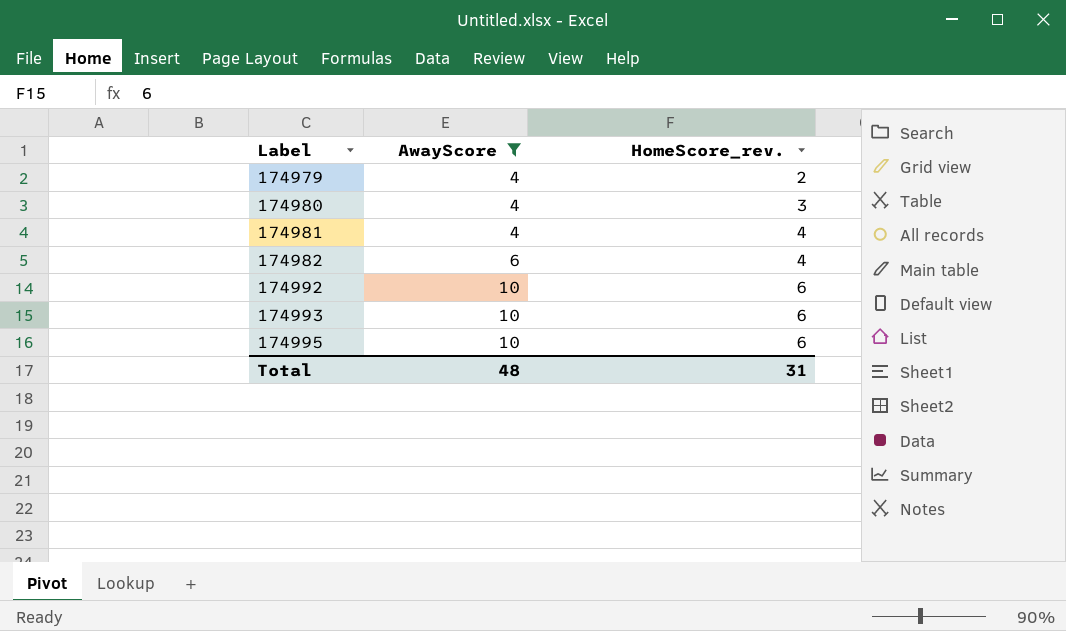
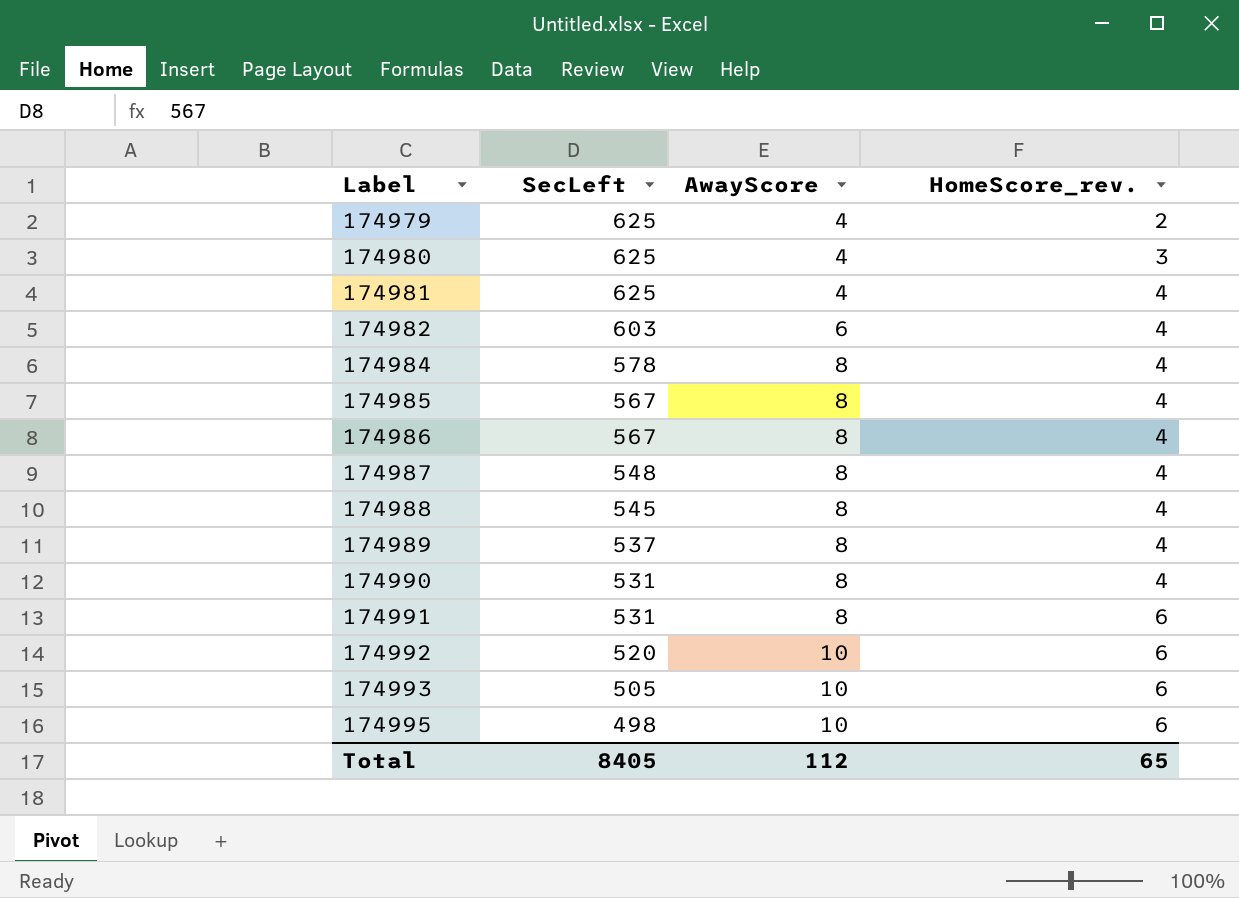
filter: AwayScore != 8 -> none
column SecLeft | position: none -> 2
Total | AwayScore: 48 -> 112
Total | HomeScore_rev.: 31 -> 65

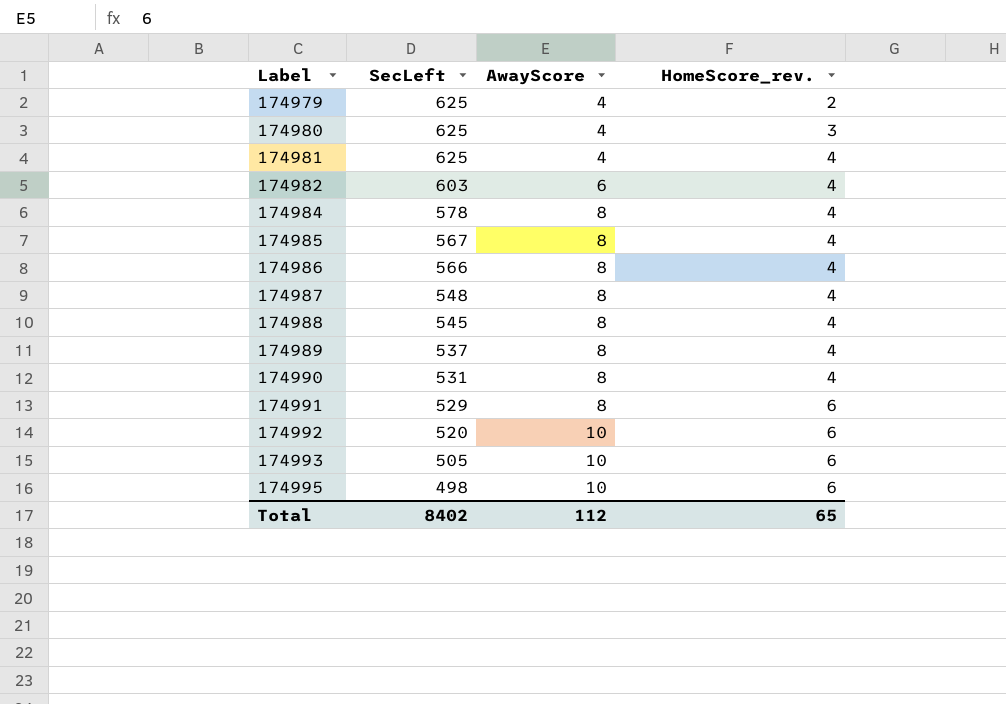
174986 | SecLeft: 567 -> 566
174991 | SecLeft: 531 -> 529
Total | SecLeft: 8405 -> 8402

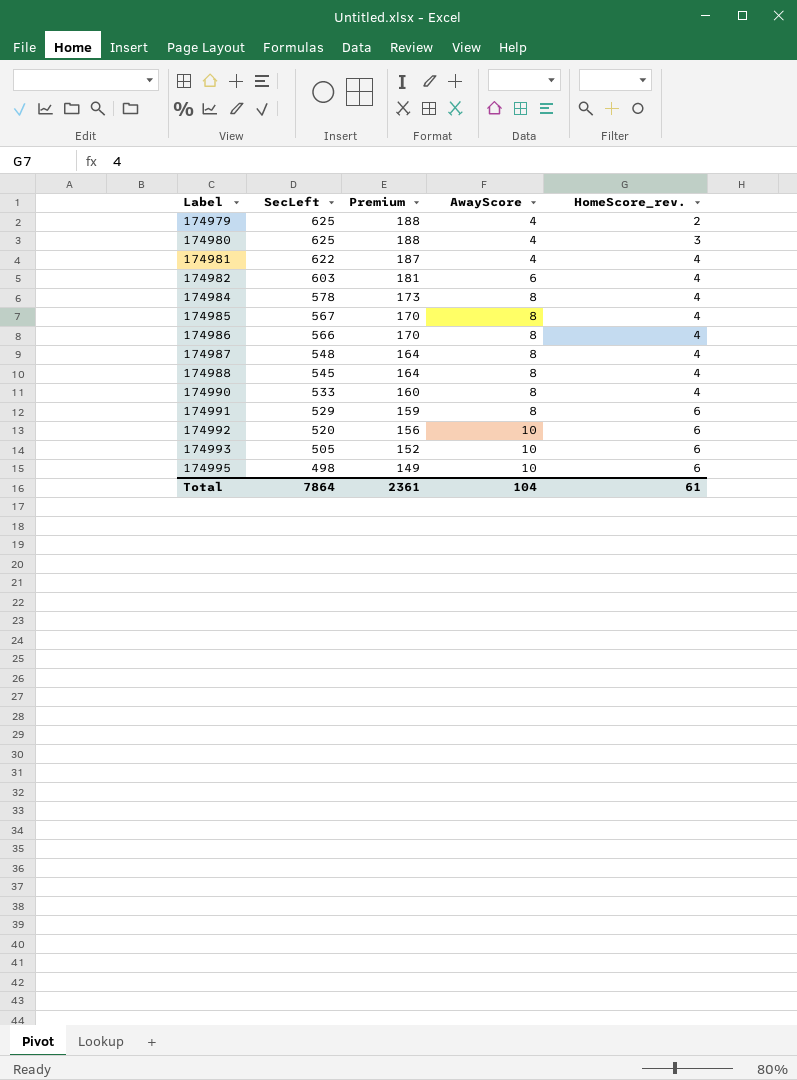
column Premium | formula: none -> [SecLeft] * 0.3
row 174989: 537 | 8 | 4 -> none
174981 | SecLeft: 625 -> 622
174990 | SecLeft: 531 -> 533
Total | SecLeft: 8402 -> 7864
Total | AwayScore: 112 -> 104
Total | HomeScore_rev.: 65 -> 61

